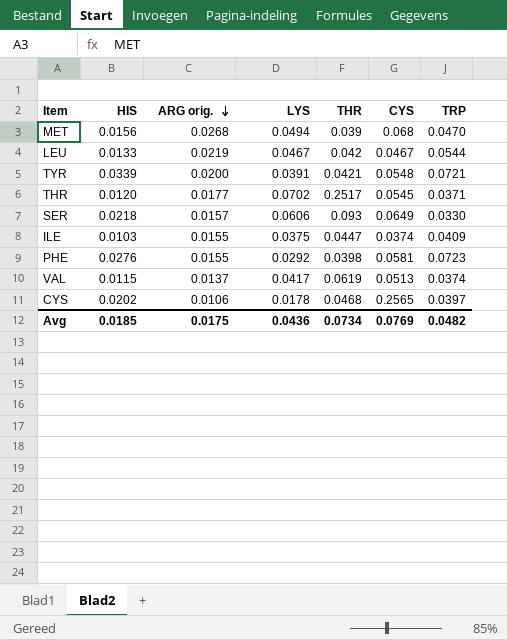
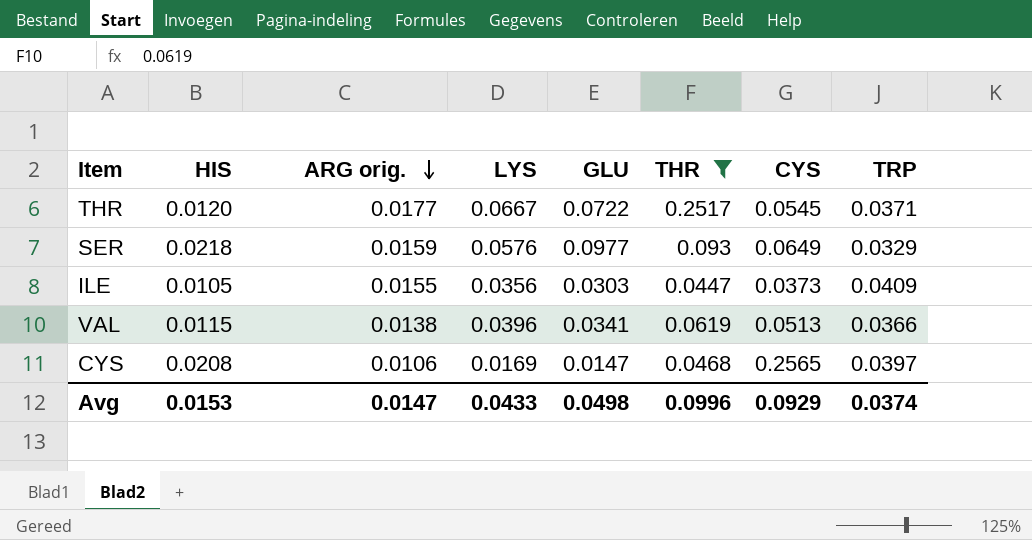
filter: none -> THR >= 0.0447
column GLU | position: none -> 5
THR | LYS: 0.0702 -> 0.0667
SER | ARG orig.: 0.0157 -> 0.0159
SER | LYS: 0.0606 -> 0.0576
SER | TRP: 0.0330 -> 0.0329
ILE | HIS: 0.0103 -> 0.0105
ILE | LYS: 0.0375 -> 0.0356
ILE | CYS: 0.0374 -> 0.0373
VAL | ARG orig.: 0.0137 -> 0.0138
VAL | LYS: 0.0417 -> 0.0396
VAL | TRP: 0.0374 -> 0.0366
CYS | HIS: 0.0202 -> 0.0208
CYS | LYS: 0.0178 -> 0.0169
Avg | HIS: 0.0185 -> 0.0153
Avg | ARG orig.: 0.0175 -> 0.0147
Avg | LYS: 0.0436 -> 0.0433
Avg | THR: 0.0734 -> 0.0996
Avg | CYS: 0.0769 -> 0.0929
Avg | TRP: 0.0482 -> 0.0374

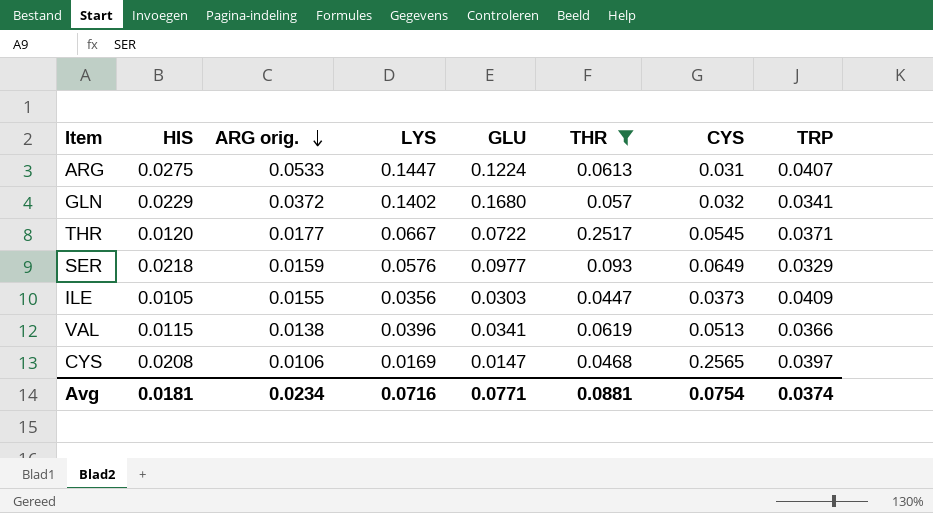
row ARG: none -> 0.0275 | 0.0533 | 0.1447 | 0.1224 | 0.0613 | 0.031 | 0.0407
row GLN: none -> 0.0229 | 0.0372 | 0.1402 | 0.1680 | 0.057 | 0.032 | 0.0341
Avg | HIS: 0.0153 -> 0.0181
Avg | ARG orig.: 0.0147 -> 0.0234
Avg | LYS: 0.0433 -> 0.0716
Avg | GLU: 0.0498 -> 0.0771
Avg | THR: 0.0996 -> 0.0881
Avg | CYS: 0.0929 -> 0.0754

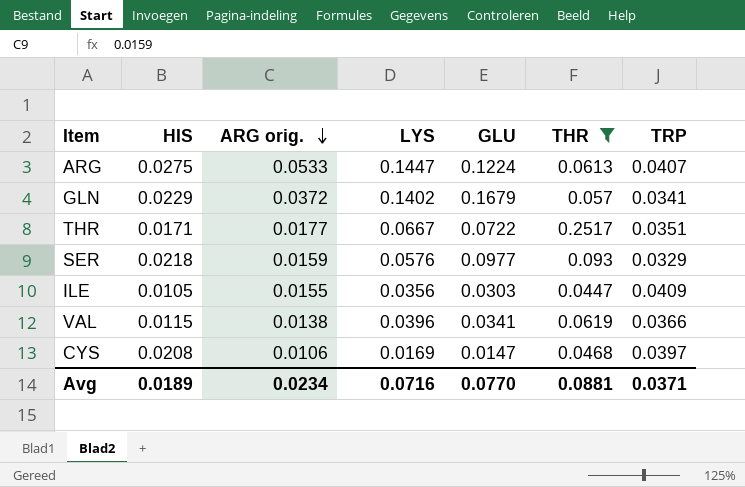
column CYS | position: 7 -> none
GLN | GLU: 0.1680 -> 0.1679
THR | HIS: 0.0120 -> 0.0171
THR | TRP: 0.0371 -> 0.0351
Avg | HIS: 0.0181 -> 0.0189
Avg | GLU: 0.0771 -> 0.0770
Avg | TRP: 0.0374 -> 0.0371

